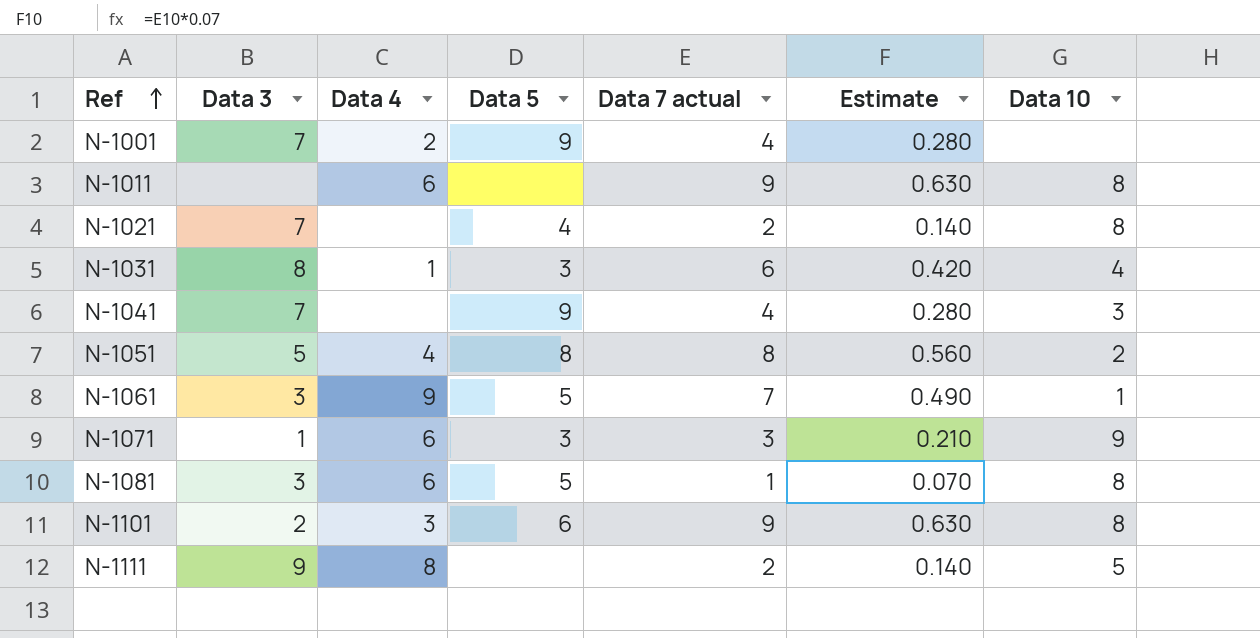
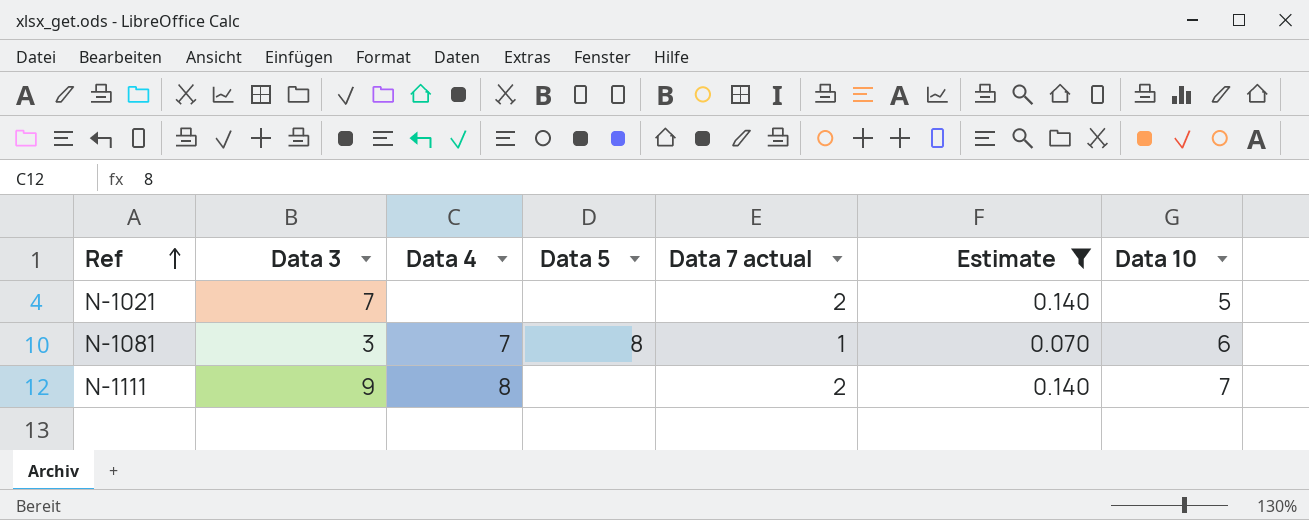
filter: none -> Estimate <= 0.140
N-1021 | Data 5: 4 -> none
N-1021 | Data 10: 8 -> 5
N-1081 | Data 4: 6 -> 7
N-1081 | Data 5: 5 -> 8
N-1081 | Data 10: 8 -> 6
N-1111 | Data 10: 5 -> 7

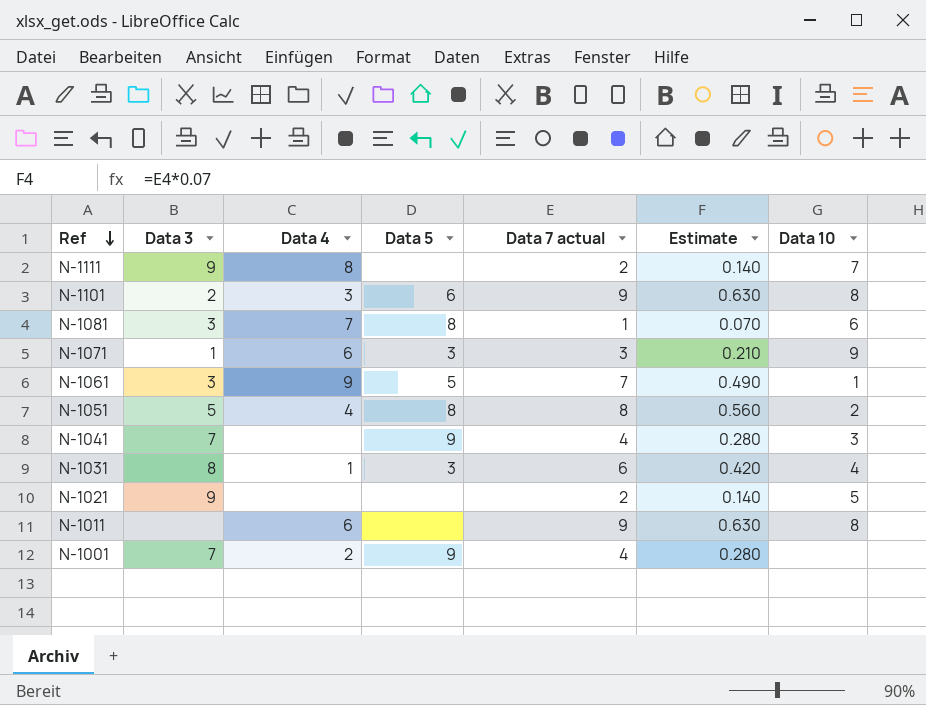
filter: Estimate <= 0.140 -> none
row order: Ref ascending -> Ref descending
N-1021 | Data 3: 7 -> 9

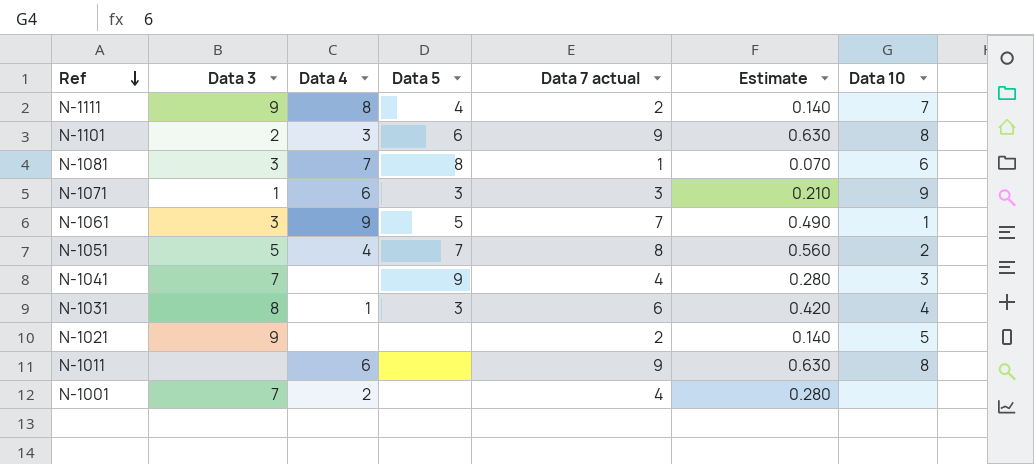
N-1111 | Data 5: none -> 4
N-1051 | Data 5: 8 -> 7
N-1001 | Data 5: 9 -> none

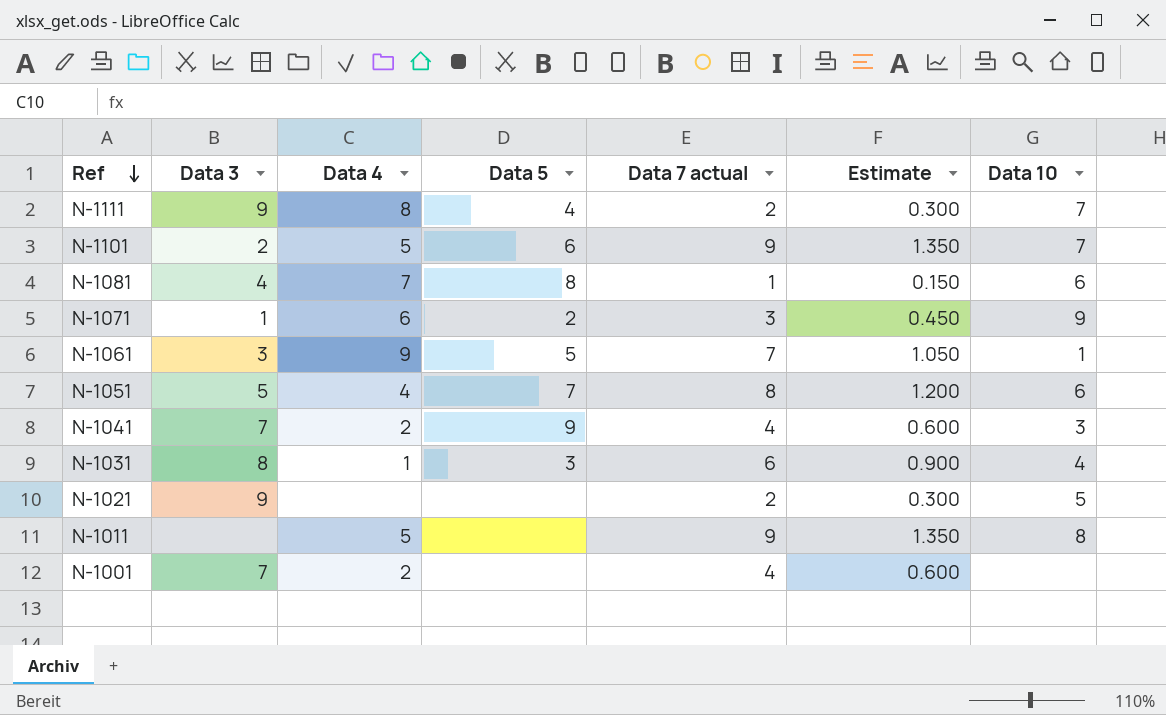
column Estimate | formula: [Data 7 actual] * 0.07 -> [Data 7 actual] * 0.15
N-1101 | Data 4: 3 -> 5
N-1101 | Data 10: 8 -> 7
N-1081 | Data 3: 3 -> 4
N-1071 | Data 5: 3 -> 2
N-1051 | Data 10: 2 -> 6
N-1041 | Data 4: none -> 2
N-1011 | Data 4: 6 -> 5

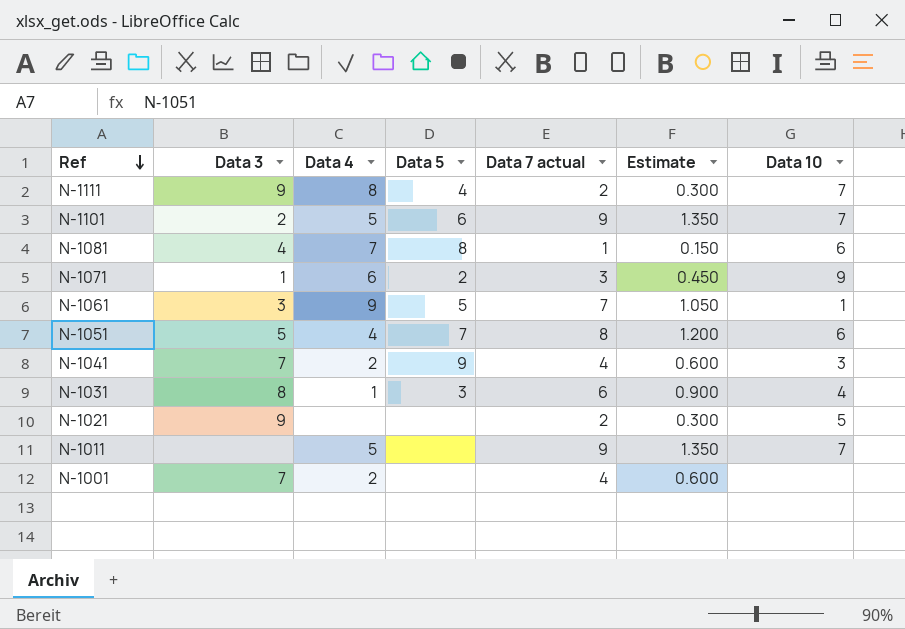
N-1011 | Data 10: 8 -> 7

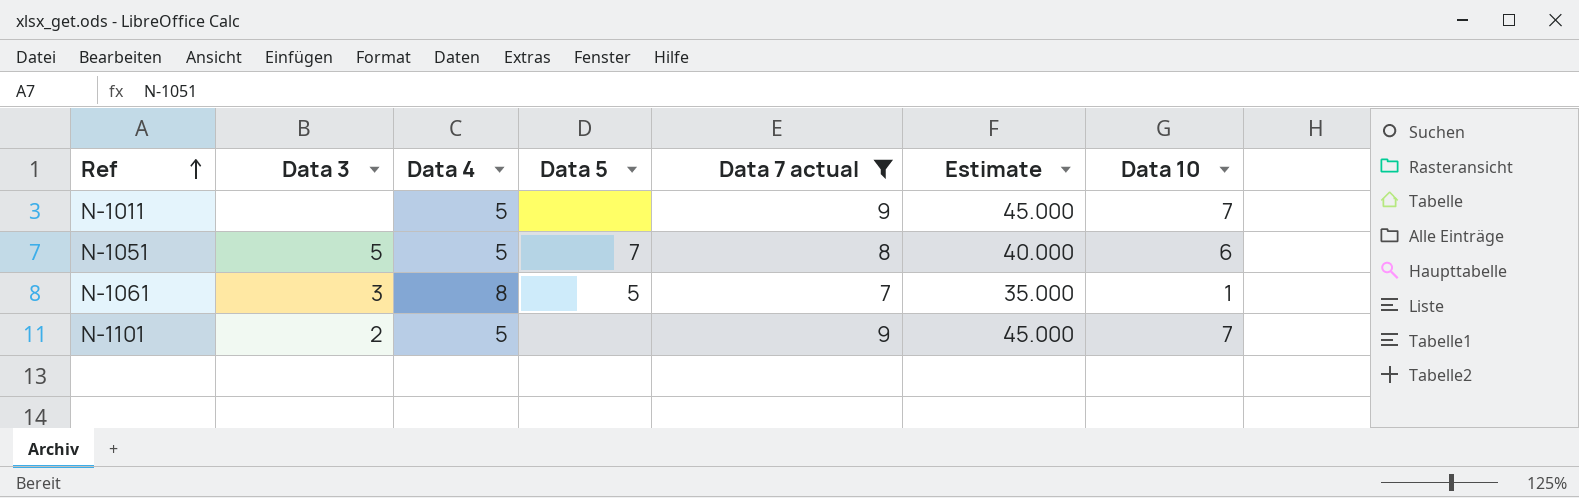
filter: none -> Data 7 actual >= 7
row order: Ref descending -> Ref ascending
column Estimate | formula: [Data 7 actual] * 0.15 -> [Data 7 actual] * 5
N-1051 | Data 4: 4 -> 5
N-1061 | Data 4: 9 -> 8
N-1101 | Data 5: 6 -> none

